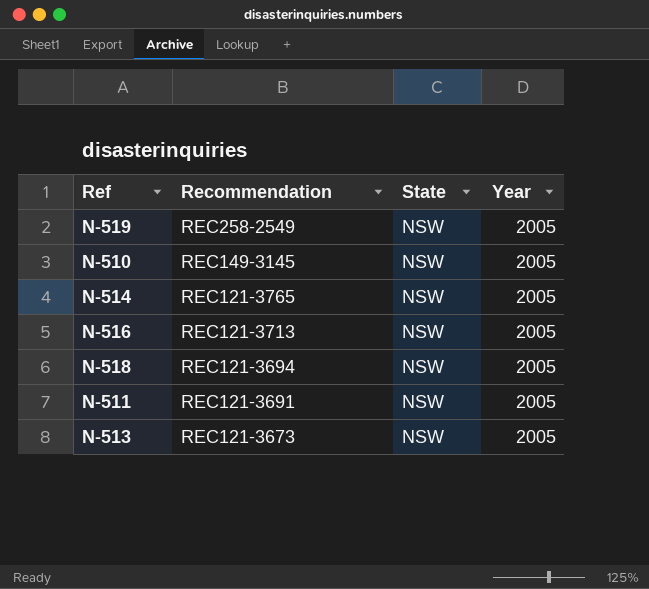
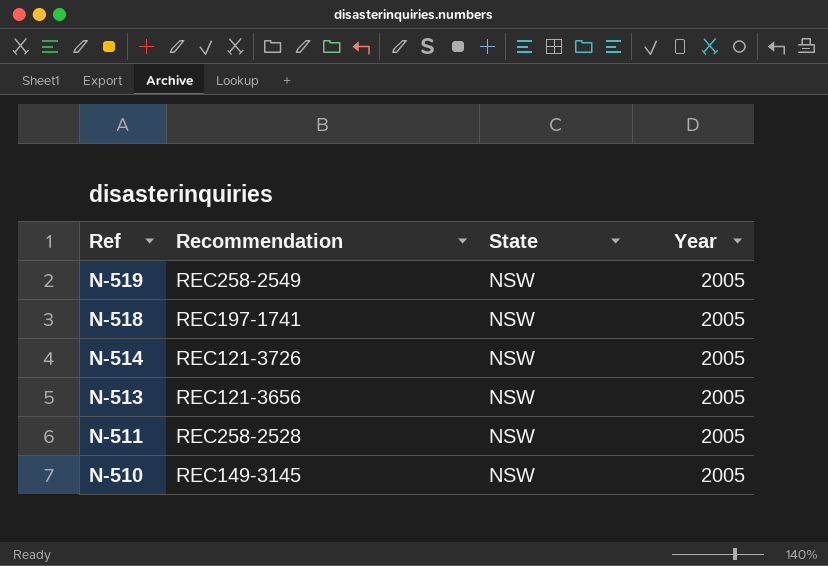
row order: Recommendation descending -> Ref descending
row N-516: REC121-3713 | NSW | 2005 -> none
N-518 | Recommendation: REC121-3694 -> REC197-1741
N-514 | Recommendation: REC121-3765 -> REC121-3726
N-513 | Recommendation: REC121-3673 -> REC121-3656
N-511 | Recommendation: REC121-3691 -> REC258-2528

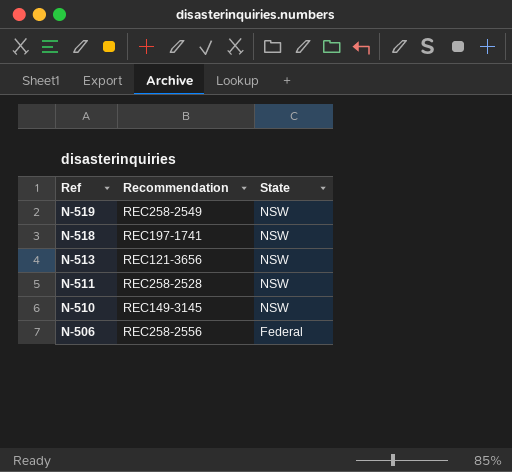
column Year | position: 4 -> none
row N-514: REC121-3726 | NSW | 2005 -> none
row N-506: none -> REC258-2556 | Federal

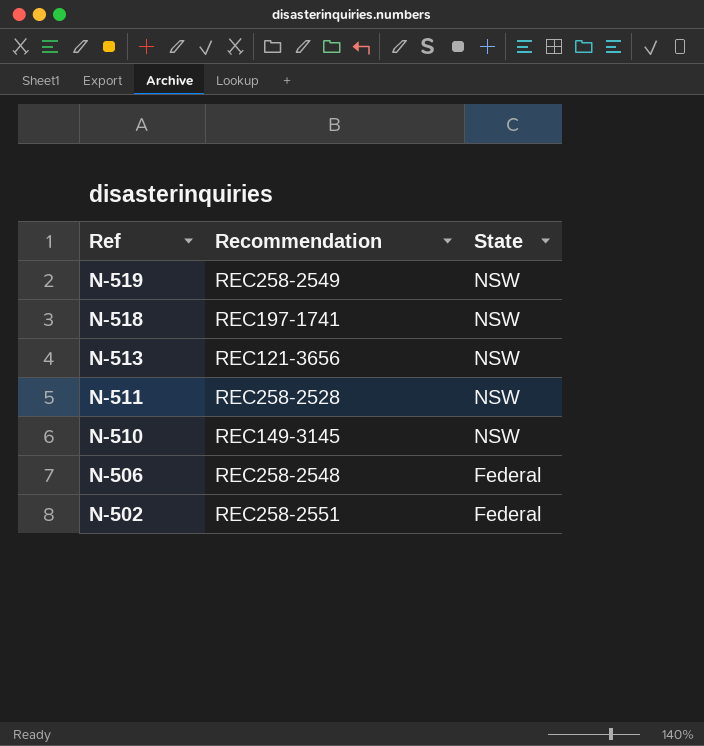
N-506 | Recommendation: REC258-2556 -> REC258-2548
row N-502: none -> REC258-2551 | Federal

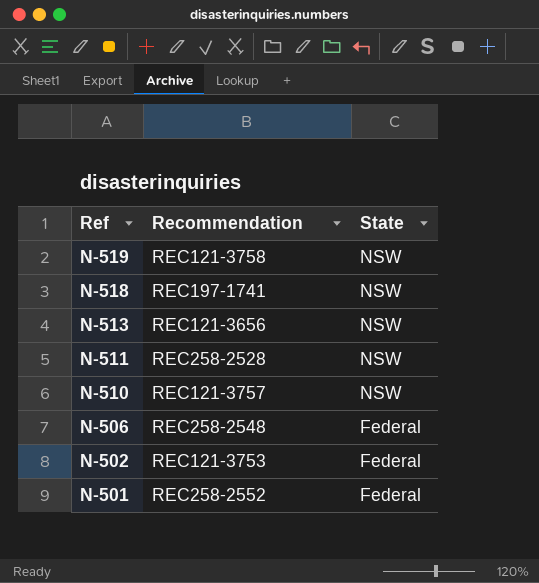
N-519 | Recommendation: REC258-2549 -> REC121-3758
N-510 | Recommendation: REC149-3145 -> REC121-3757
N-502 | Recommendation: REC258-2551 -> REC121-3753
row N-501: none -> REC258-2552 | Federal

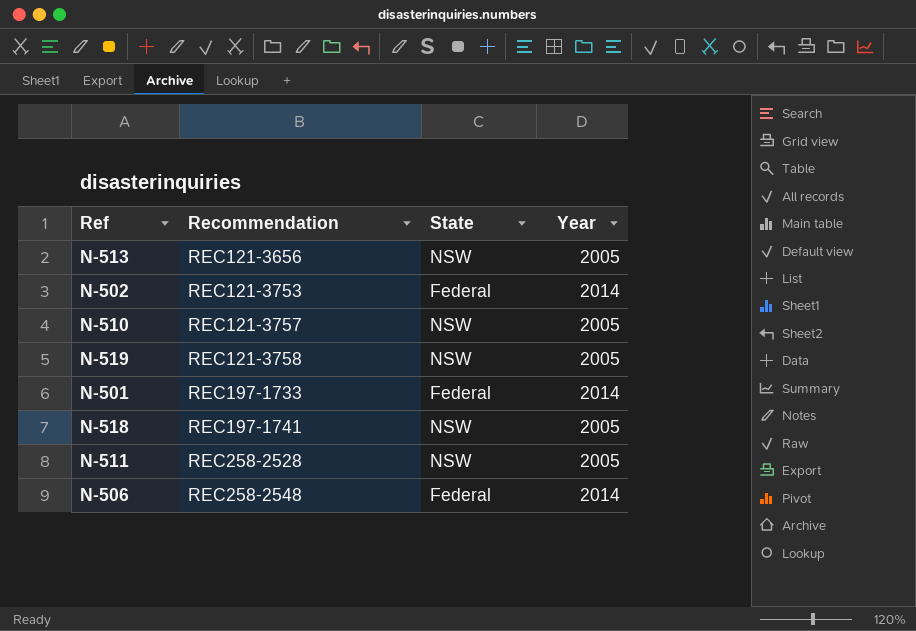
row order: Ref descending -> Recommendation ascending
column Year | position: none -> 4
N-501 | Recommendation: REC258-2552 -> REC197-1733

